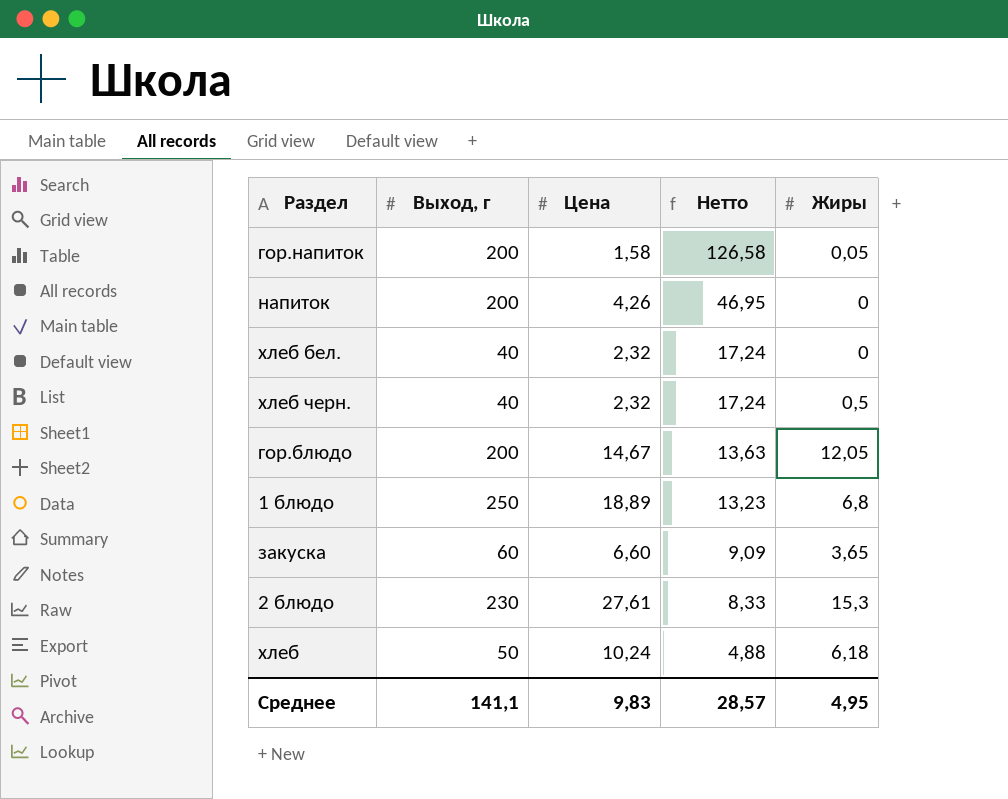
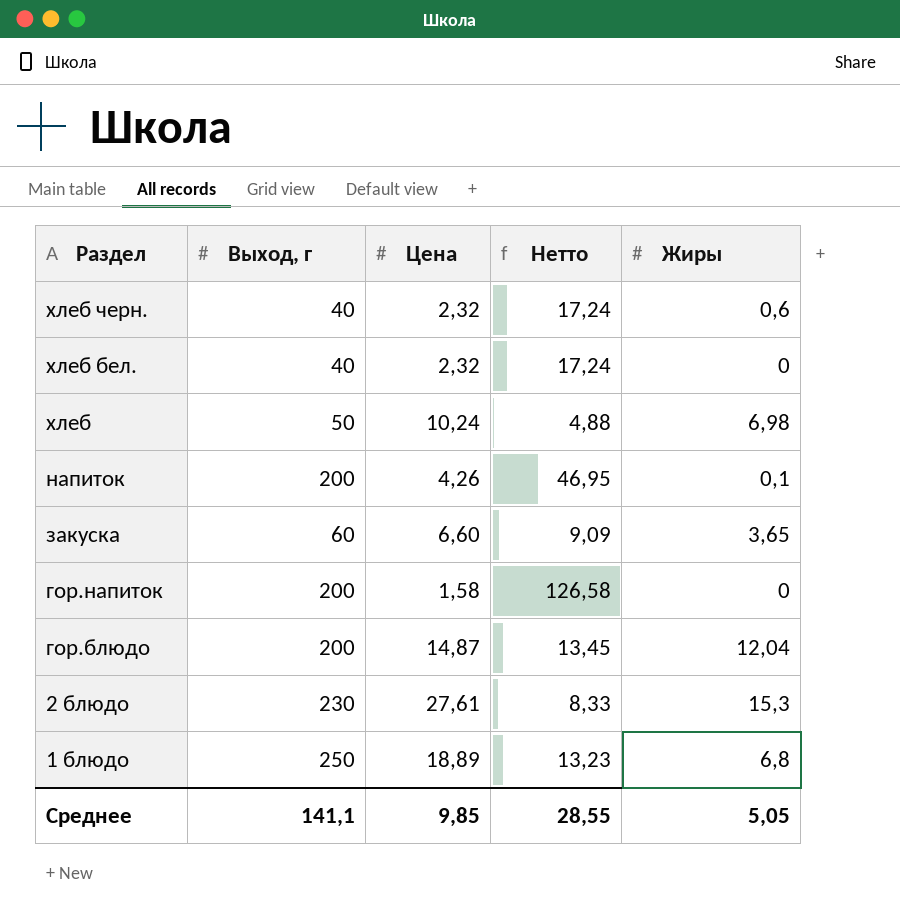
row order: Нетто descending -> Раздел descending
хлеб черн. | Жиры: 0,5 -> 0,6
хлеб | Жиры: 6,18 -> 6,98
напиток | Жиры: 0 -> 0,1
гор.напиток | Жиры: 0,05 -> 0
гор.блюдо | Цена: 14,67 -> 14,87
гор.блюдо | Нетто: 13,63 -> 13,45
гор.блюдо | Жиры: 12,05 -> 12,04
Среднее | Цена: 9,83 -> 9,85
Среднее | Нетто: 28,57 -> 28,55
Среднее | Жиры: 4,95 -> 5,05

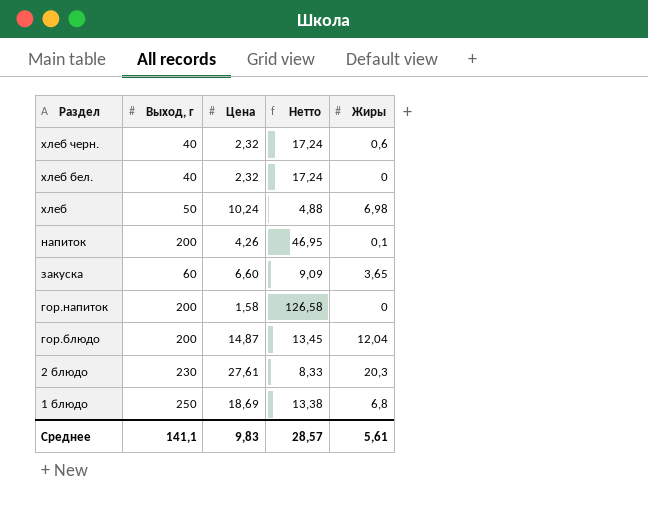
2 блюдо | Жиры: 15,3 -> 20,3
1 блюдо | Цена: 18,89 -> 18,69
1 блюдо | Нетто: 13,23 -> 13,38
Среднее | Цена: 9,85 -> 9,83
Среднее | Нетто: 28,55 -> 28,57
Среднее | Жиры: 5,05 -> 5,61

